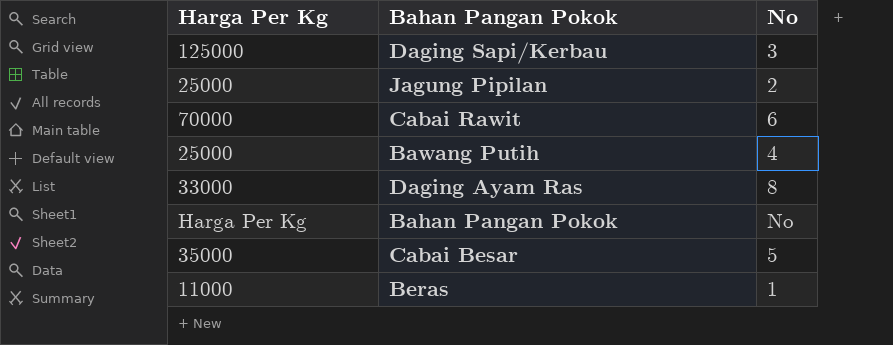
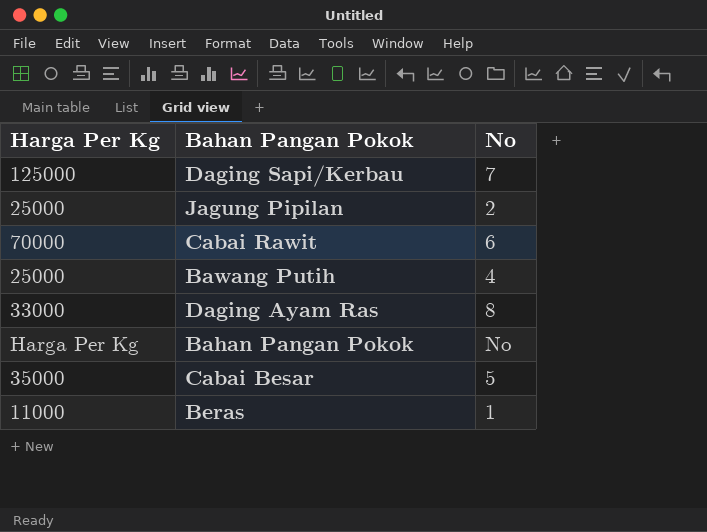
Daging Sapi/Kerbau | No: 3 -> 7

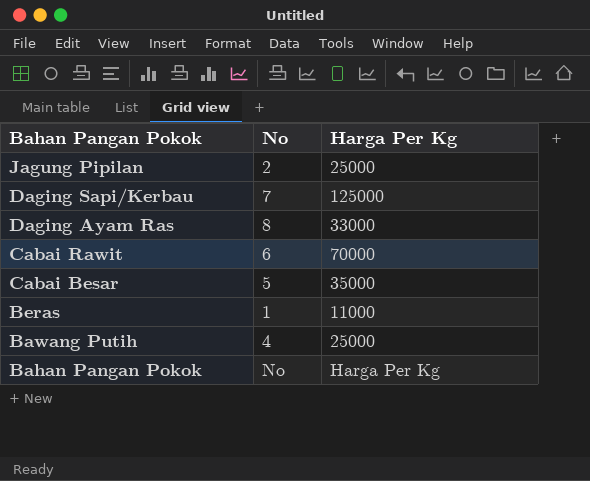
row order: none -> Bahan Pangan Pokok descending
column Harga Per Kg | position: 1 -> 3

